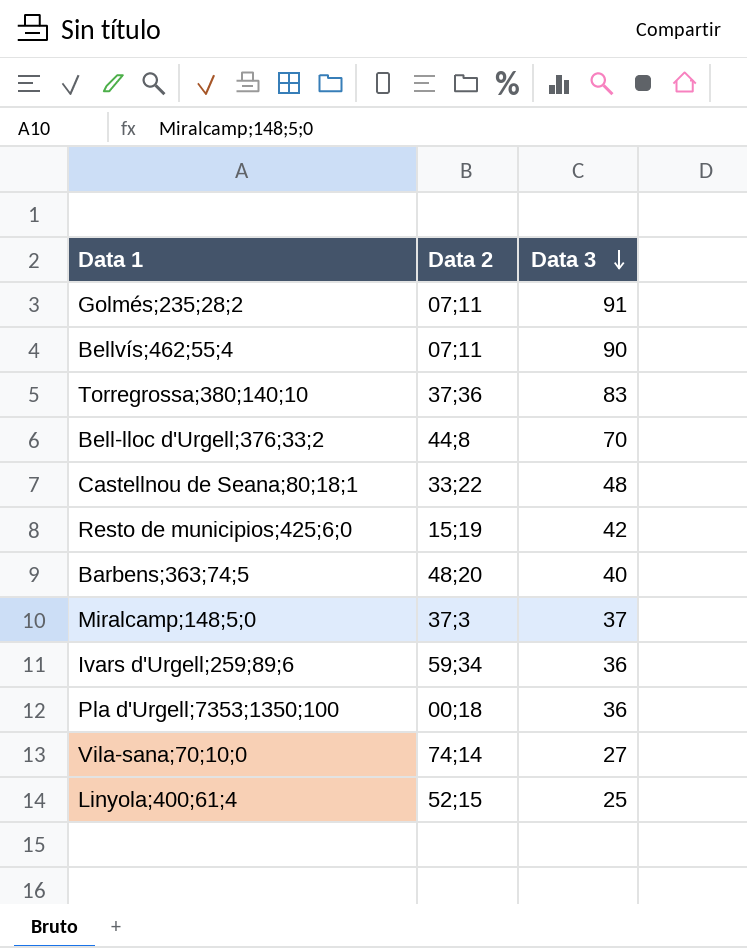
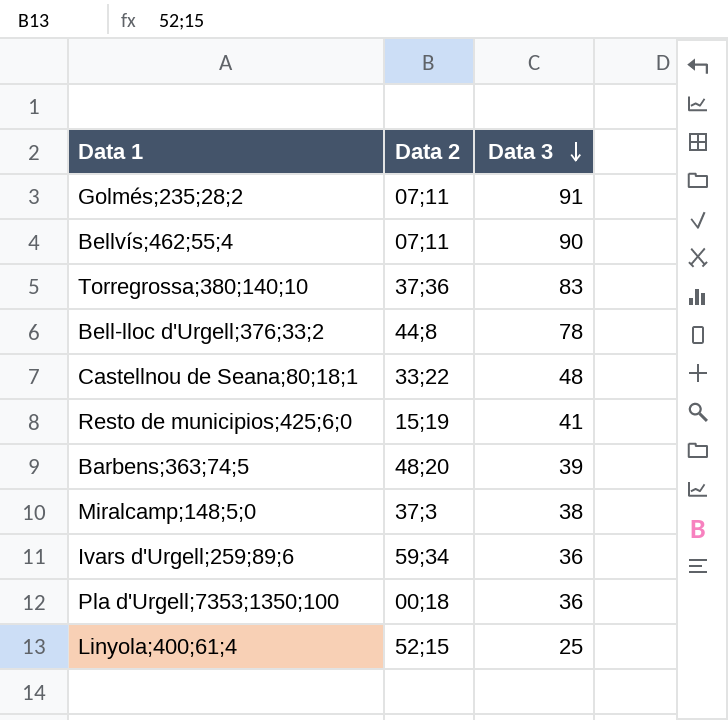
row Vila-sana;70;10;0: 74;14 | 27 -> none
Bell-lloc d'Urgell;376;33;2 | Data 3: 70 -> 78
Resto de municipios;425;6;0 | Data 3: 42 -> 41
Barbens;363;74;5 | Data 3: 40 -> 39
Miralcamp;148;5;0 | Data 3: 37 -> 38

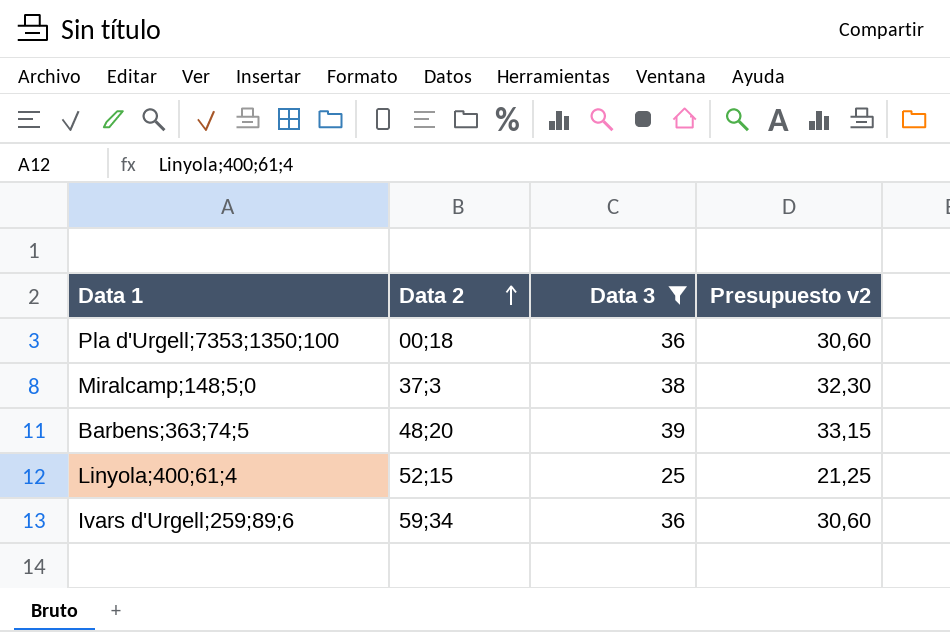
filter: none -> Data 3 <= 39
row order: Data 3 descending -> Data 2 ascending
column Presupuesto v2 | formula: none -> [Data 3] * 0,85

